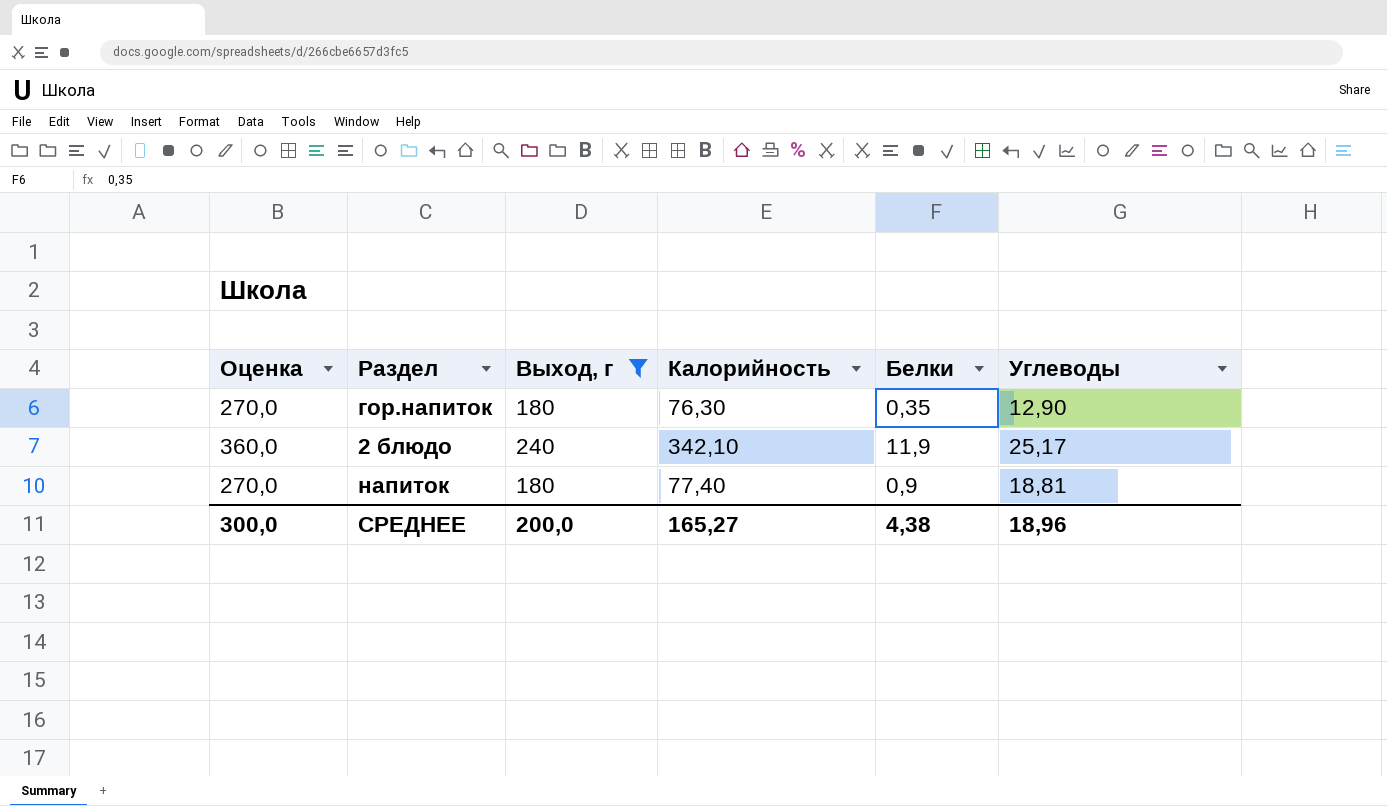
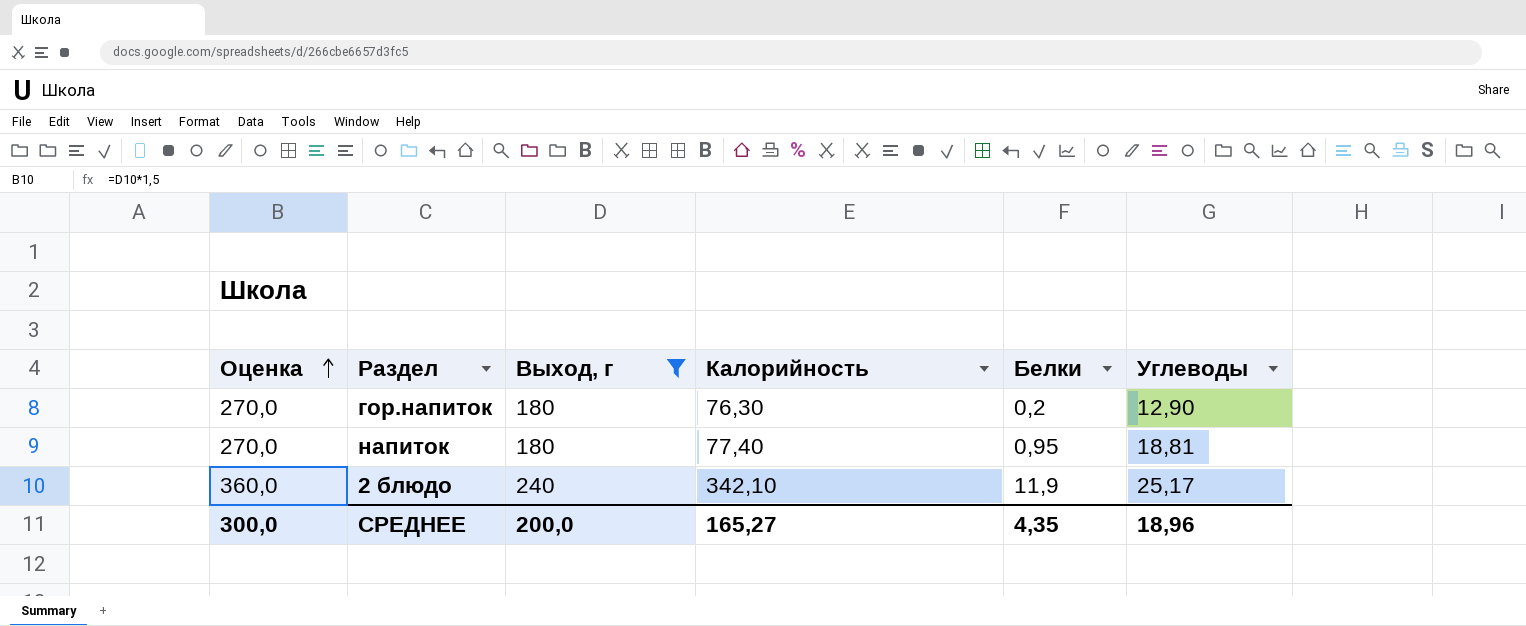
row order: none -> Оценка ascending
гор.напиток | Белки: 0,35 -> 0,2
напиток | Белки: 0,9 -> 0,95
СРЕДНЕЕ | Белки: 4,38 -> 4,35

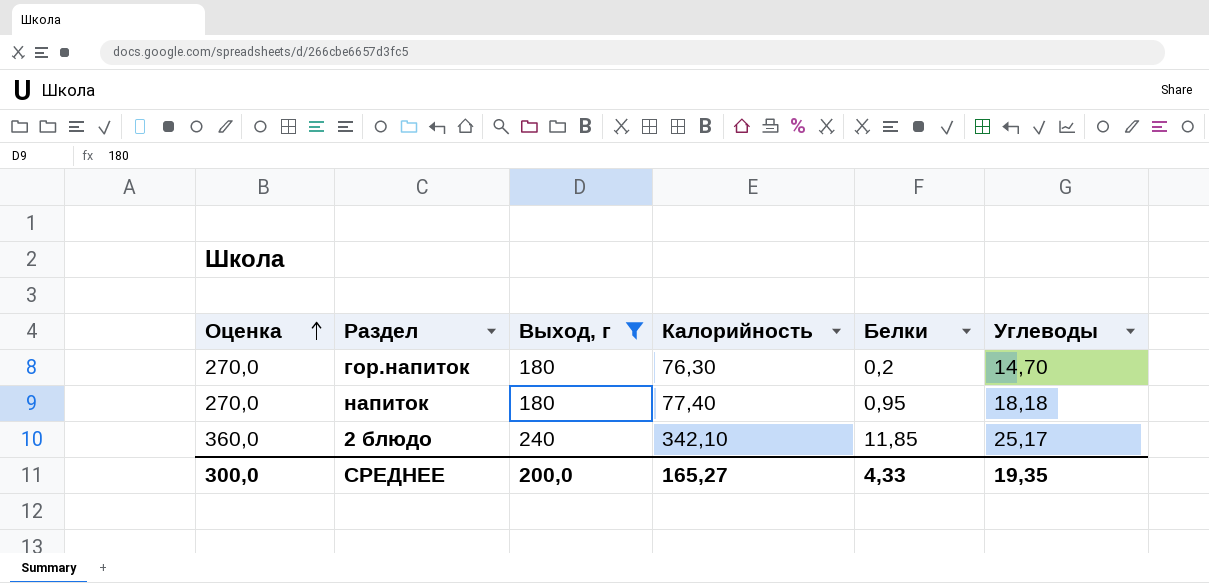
гор.напиток | Углеводы: 12,90 -> 14,70
напиток | Углеводы: 18,81 -> 18,18
2 блюдо | Белки: 11,9 -> 11,85
СРЕДНЕЕ | Белки: 4,35 -> 4,33
СРЕДНЕЕ | Углеводы: 18,96 -> 19,35

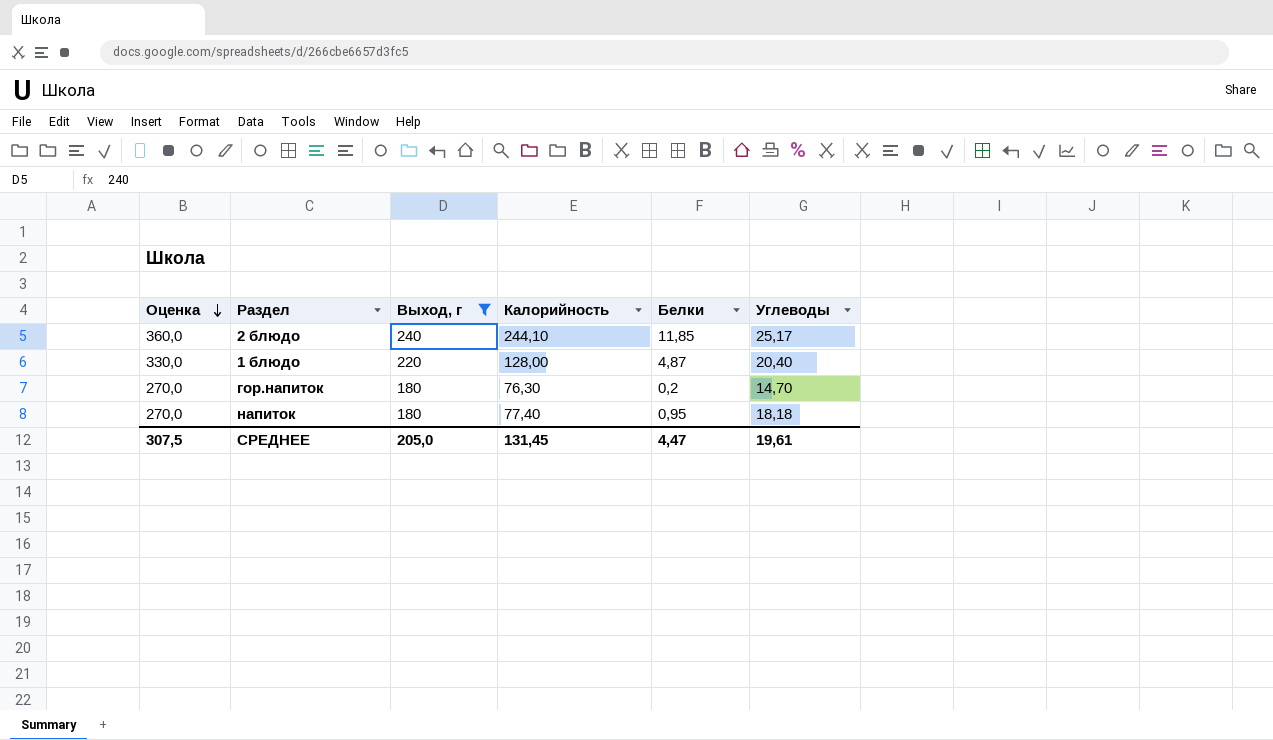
row order: Оценка ascending -> Оценка descending
2 блюдо | Калорийность: 342,10 -> 244,10
row 1 блюдо: none -> 330,0 | 220 | 128,00 | 4,87 | 20,40
СРЕДНЕЕ | Оценка: 300,0 -> 307,5
СРЕДНЕЕ | Выход, г: 200,0 -> 205,0
СРЕДНЕЕ | Калорийность: 165,27 -> 131,45
СРЕДНЕЕ | Белки: 4,33 -> 4,47
СРЕДНЕЕ | Углеводы: 19,35 -> 19,61

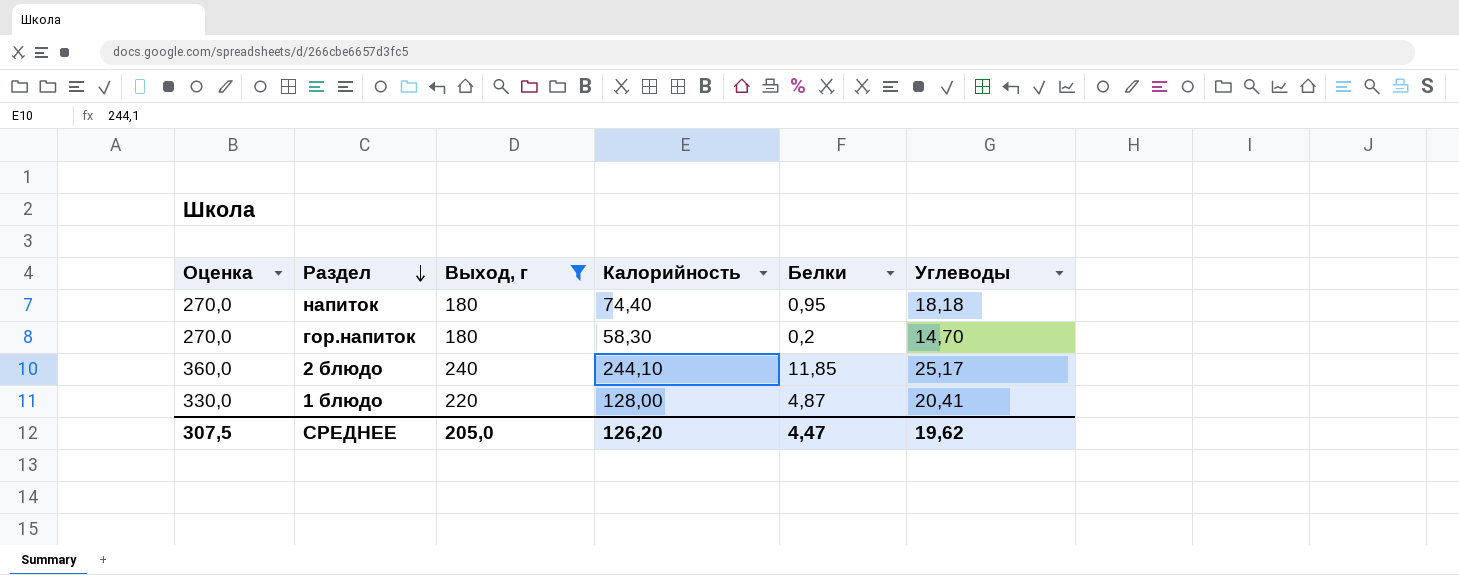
row order: Оценка descending -> Раздел descending
напиток | Калорийность: 77,40 -> 74,40
гор.напиток | Калорийность: 76,30 -> 58,30
1 блюдо | Углеводы: 20,40 -> 20,41
СРЕДНЕЕ | Калорийность: 131,45 -> 126,20
СРЕДНЕЕ | Углеводы: 19,61 -> 19,62

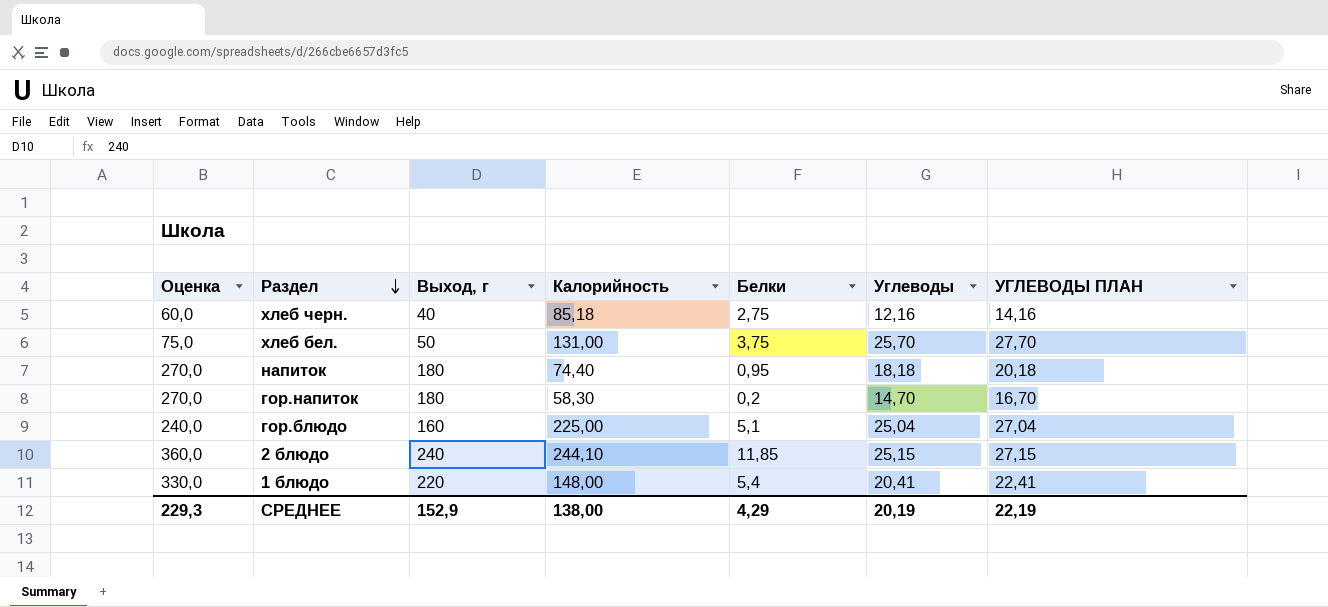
filter: Выход, г >= 180 -> none
column УГЛЕВОДЫ ПЛАН | formula: none -> [Углеводы] + 2
2 блюдо | Углеводы: 25,17 -> 25,15
1 блюдо | Калорийность: 128,00 -> 148,00
1 блюдо | Белки: 4,87 -> 5,4
СРЕДНЕЕ | Оценка: 307,5 -> 229,3
СРЕДНЕЕ | Выход, г: 205,0 -> 152,9
СРЕДНЕЕ | Калорийность: 126,20 -> 138,00
СРЕДНЕЕ | Белки: 4,47 -> 4,29
СРЕДНЕЕ | Углеводы: 19,62 -> 20,19

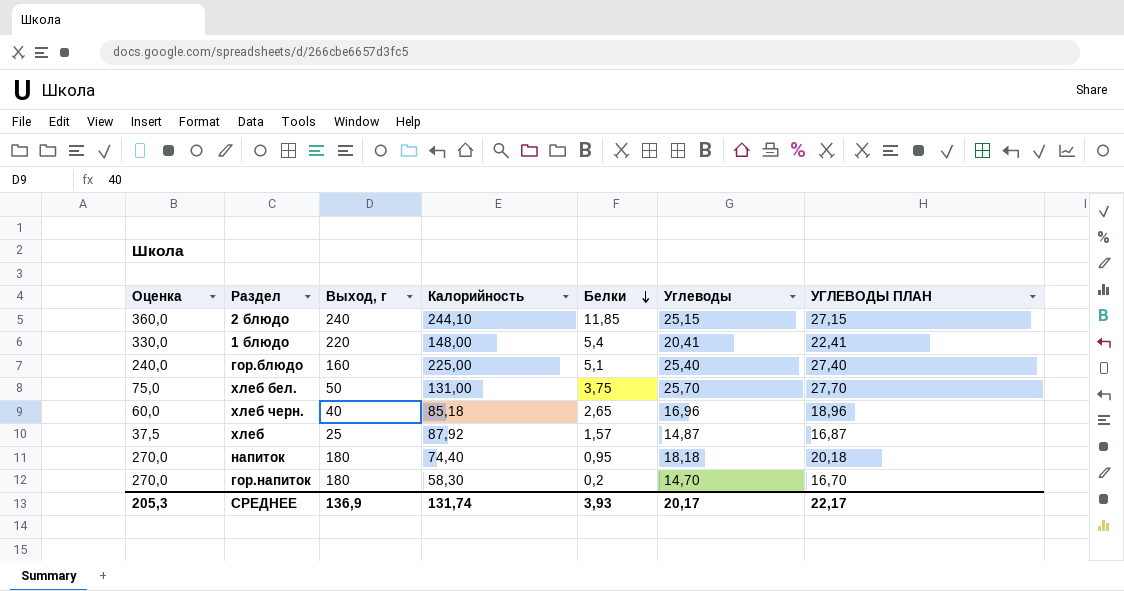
row order: Раздел descending -> Белки descending
гор.блюдо | Углеводы: 25,04 -> 25,40
гор.блюдо | УГЛЕВОДЫ ПЛАН: 27,04 -> 27,40
хлеб черн. | Белки: 2,75 -> 2,65
хлеб черн. | Углеводы: 12,16 -> 16,96
хлеб черн. | УГЛЕВОДЫ ПЛАН: 14,16 -> 18,96
row хлеб: none -> 37,5 | 25 | 87,92 | 1,57 | 14,87 | 16,87
СРЕДНЕЕ | Оценка: 229,3 -> 205,3
СРЕДНЕЕ | Выход, г: 152,9 -> 136,9
СРЕДНЕЕ | Калорийность: 138,00 -> 131,74
СРЕДНЕЕ | Белки: 4,29 -> 3,93
СРЕДНЕЕ | Углеводы: 20,19 -> 20,17
СРЕДНЕЕ | УГЛЕВОДЫ ПЛАН: 22,19 -> 22,17

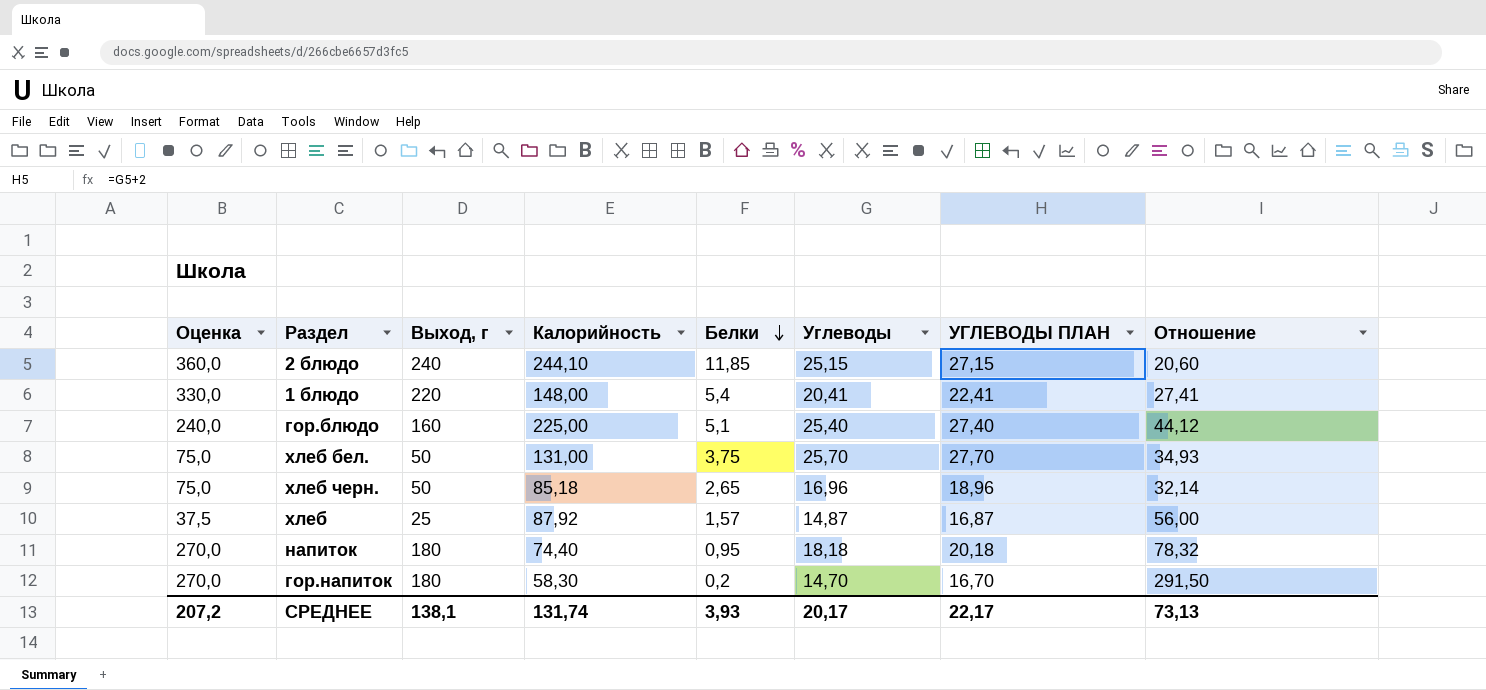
column Отношение | formula: none -> [Калорийность] / [Белки]
хлеб черн. | Оценка: 60,0 -> 75,0
хлеб черн. | Выход, г: 40 -> 50
СРЕДНЕЕ | Оценка: 205,3 -> 207,2
СРЕДНЕЕ | Выход, г: 136,9 -> 138,1

